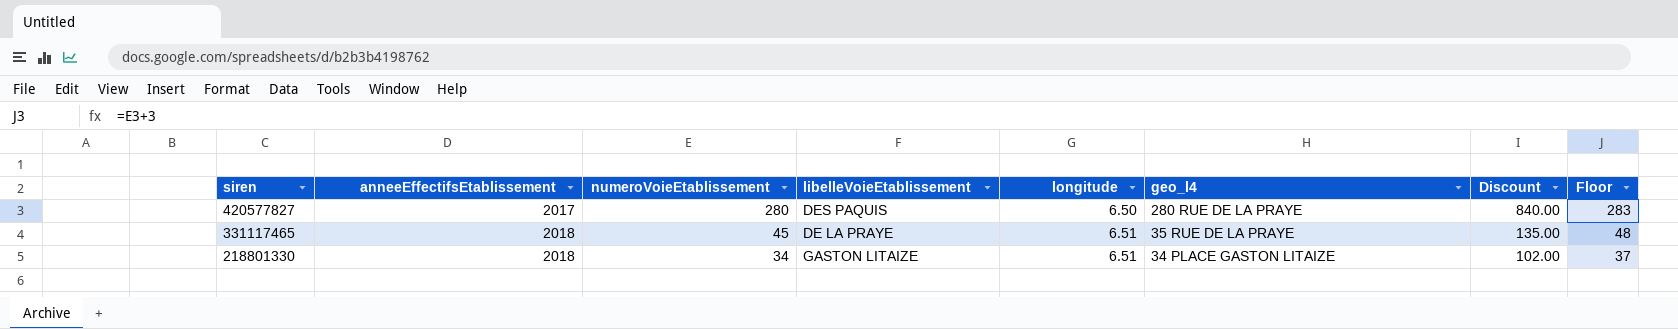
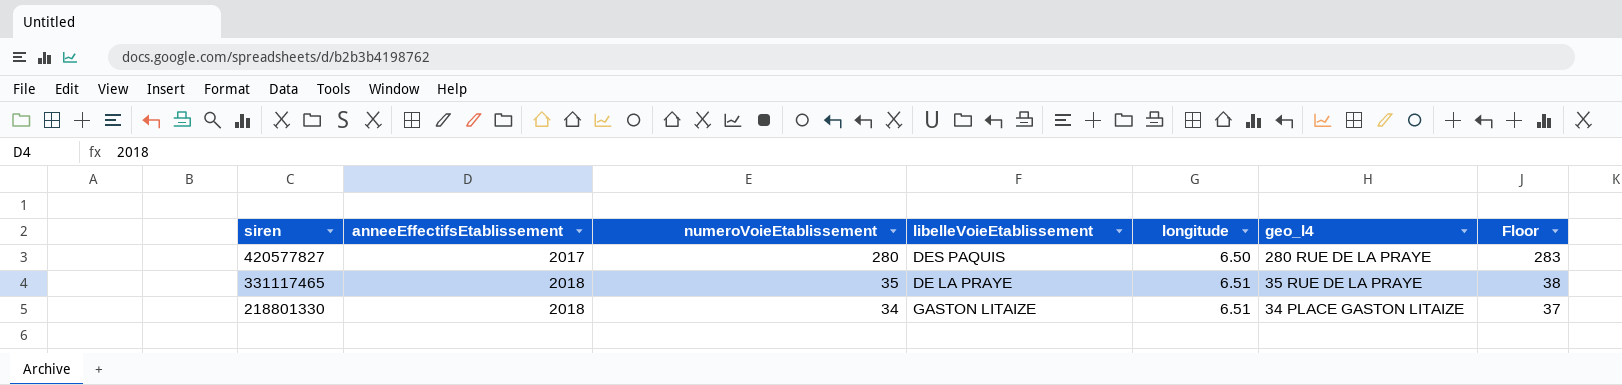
column Discount | formula: [numeroVoieEtablissement] * 3 -> none
331117465 | numeroVoieEtablissement: 45 -> 35
331117465 | Floor: 48 -> 38

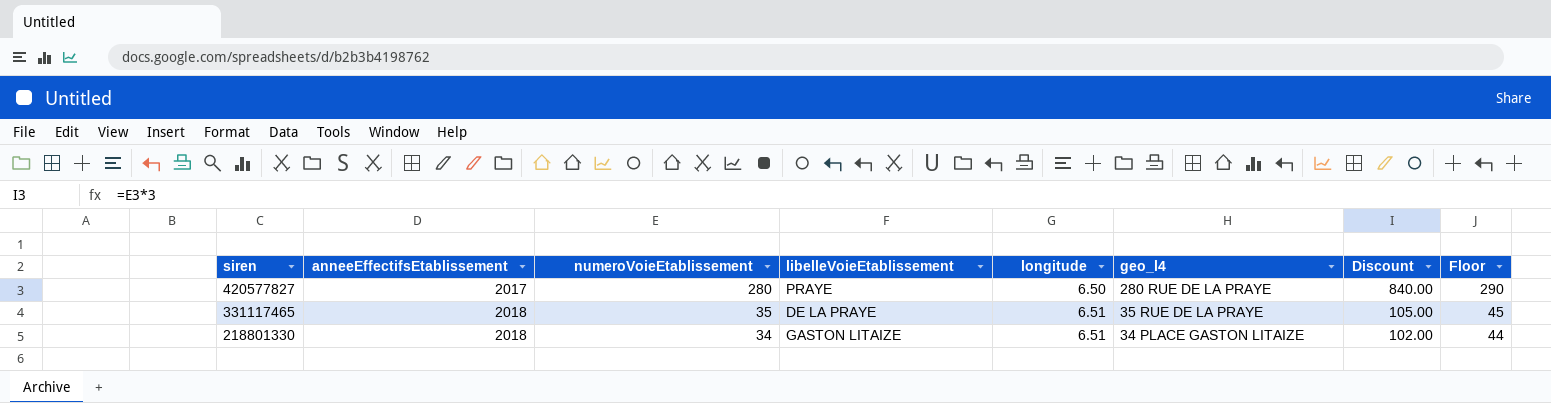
column Discount | formula: none -> [numeroVoieEtablissement] * 3
column Floor | formula: [numeroVoieEtablissement] + 3 -> [numeroVoieEtablissement] + 10
420577827 | libelleVoieEtablissement: DES PAQUIS -> PRAYE

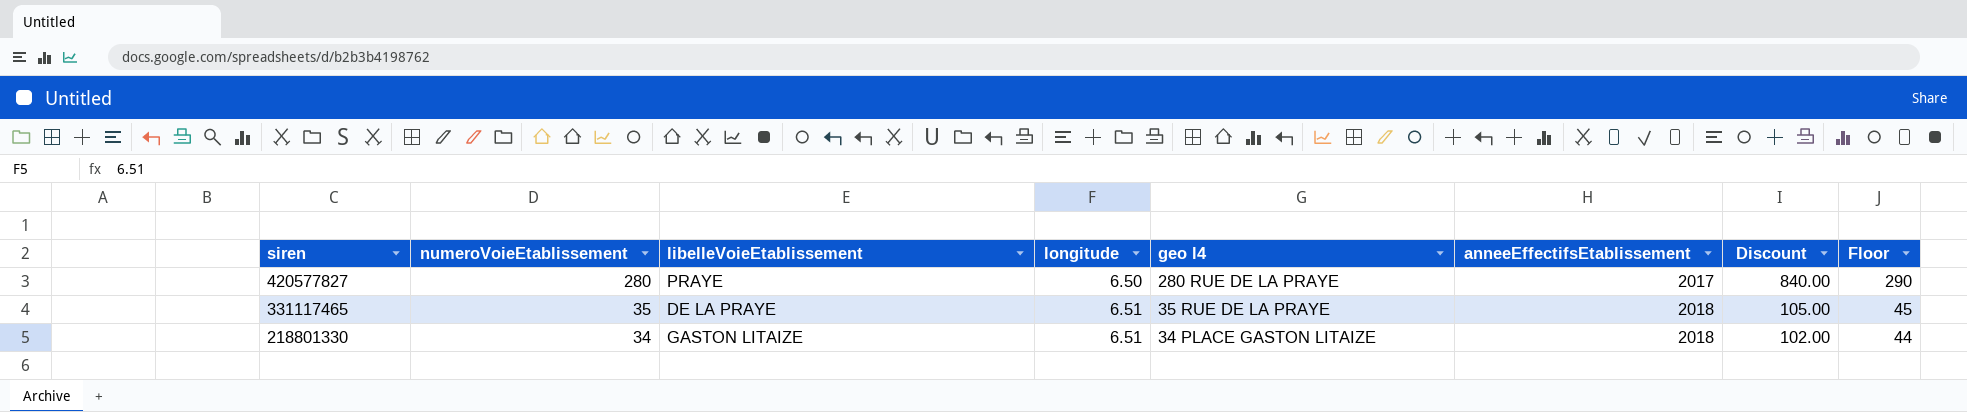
column name: geo_l4 -> geo l4
column anneeEffectifsEtablissement | position: 2 -> 6

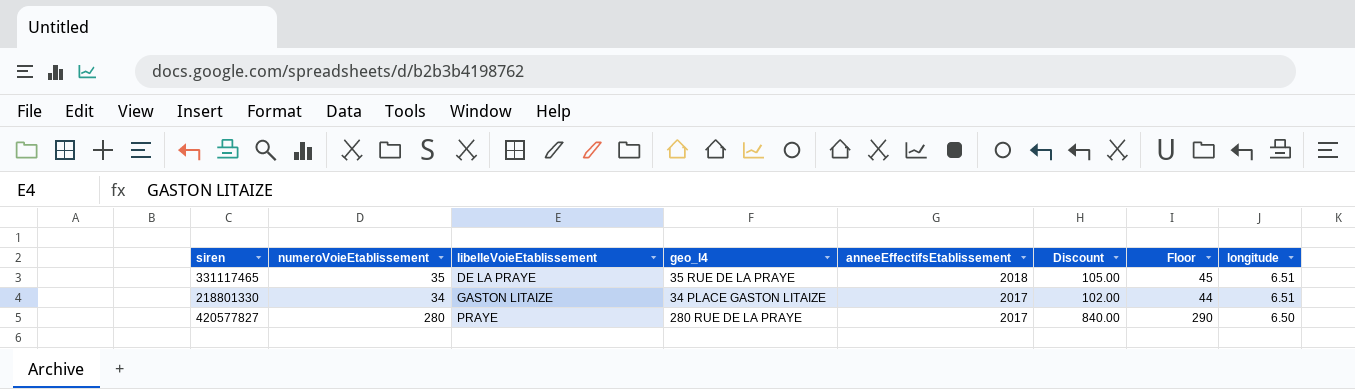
row order: siren descending -> libelleVoieEtablissement ascending
column name: geo l4 -> geo_l4
column longitude | position: 4 -> 8
218801330 | anneeEffectifsEtablissement: 2018 -> 2017

